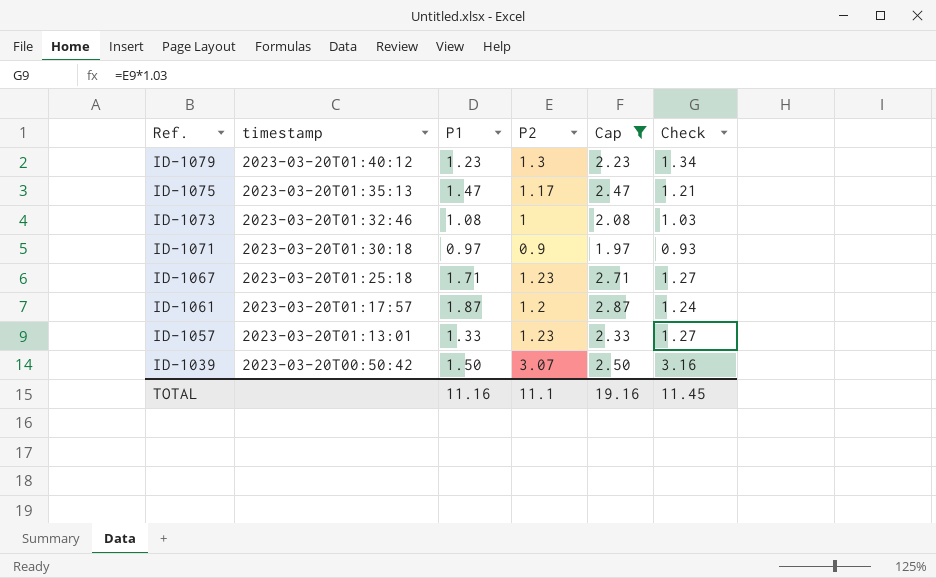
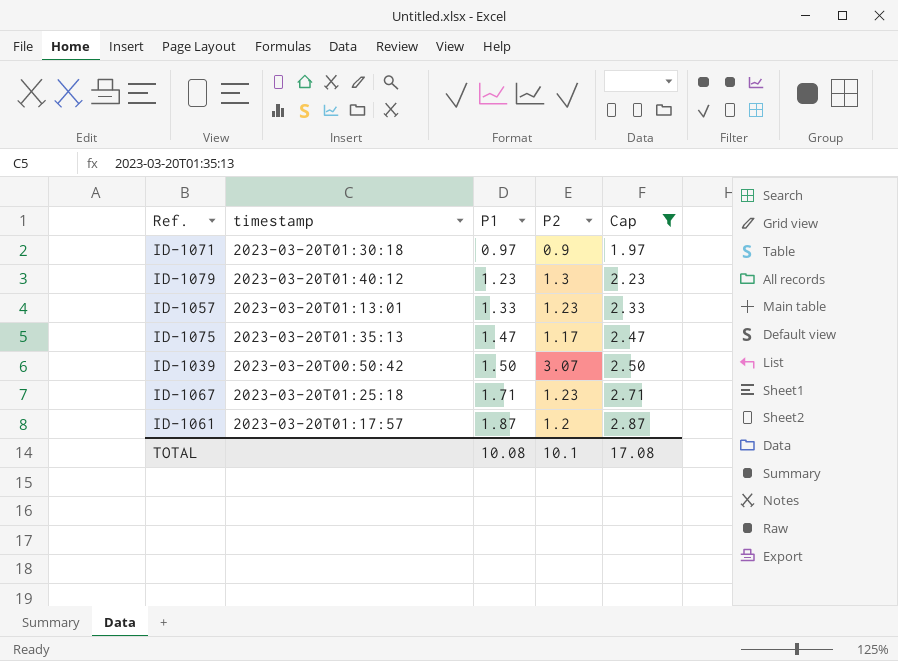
row order: Ref. descending -> P1 ascending
column Check | formula: [P2] * 1.03 -> none
row ID-1073: 2023-03-20T01:32:46 | 1.08 | 1 | 2.08 | 1.03 -> none
TOTAL | P1: 11.16 -> 10.08
TOTAL | P2: 11.1 -> 10.1
TOTAL | Cap: 19.16 -> 17.08

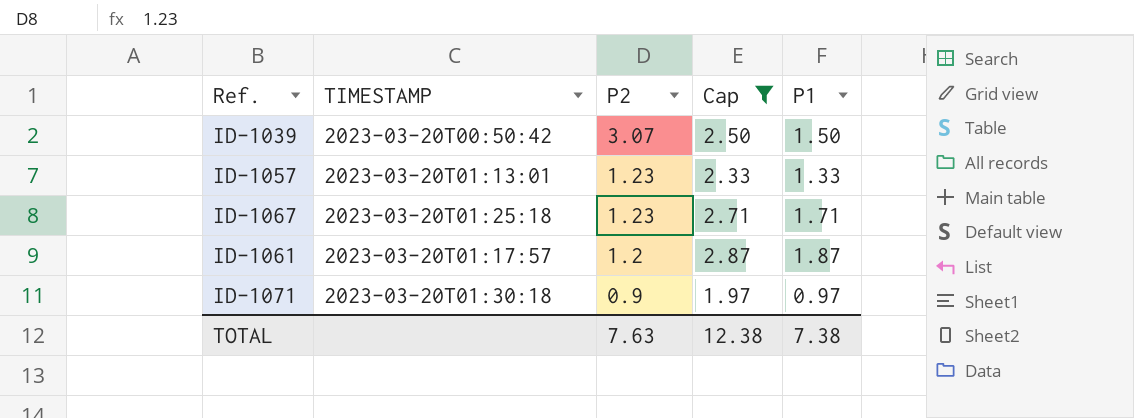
row order: P1 ascending -> P2 descending
column name: timestamp -> TIMESTAMP
column P1 | position: 3 -> 5
row ID-1079: 2023-03-20T01:40:12 | 1.23 | 1.3 | 2.23 -> none
row ID-1075: 2023-03-20T01:35:13 | 1.47 | 1.17 | 2.47 -> none
TOTAL | P2: 10.1 -> 7.63
TOTAL | Cap: 17.08 -> 12.38
TOTAL | P1: 10.08 -> 7.38

